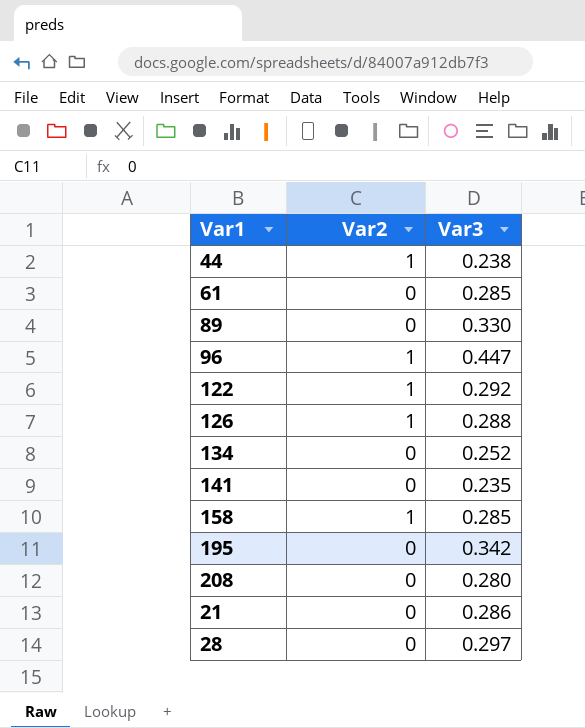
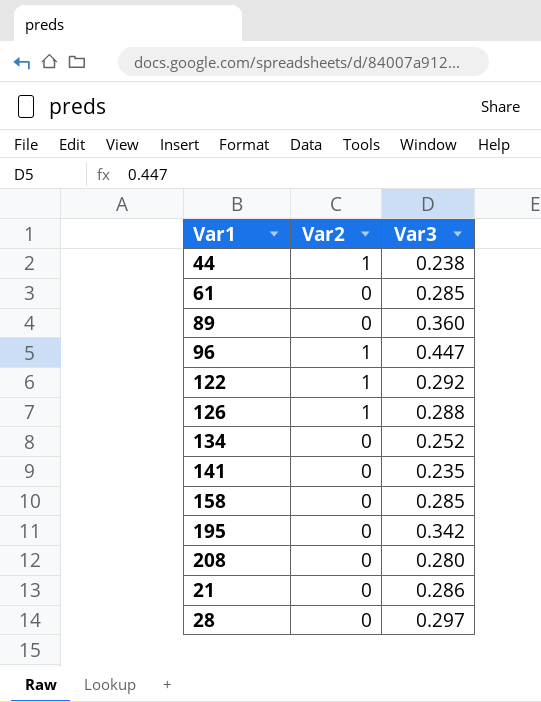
89 | Var3: 0.330 -> 0.360
158 | Var2: 1 -> 0

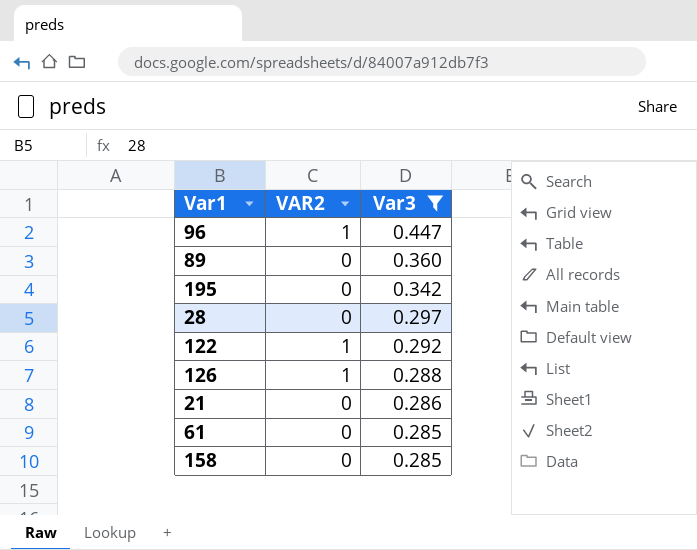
filter: none -> Var3 >= 0.285
row order: none -> Var3 descending
column name: Var2 -> VAR2

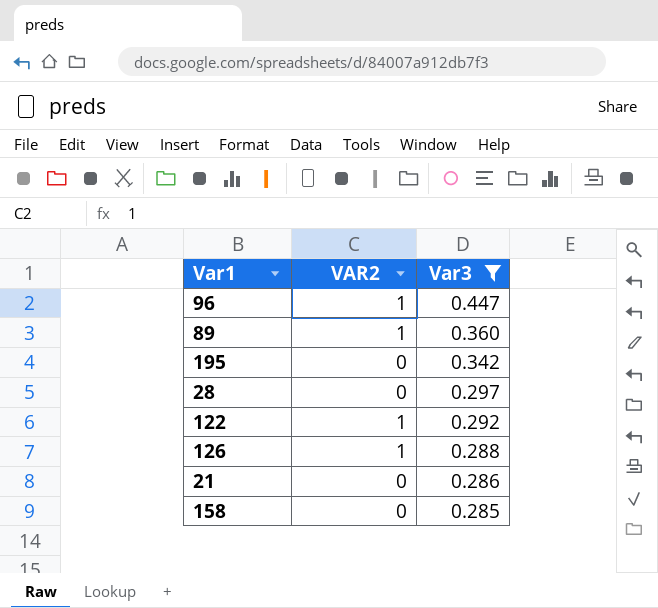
row 61: 0 | 0.285 -> none
89 | VAR2: 0 -> 1

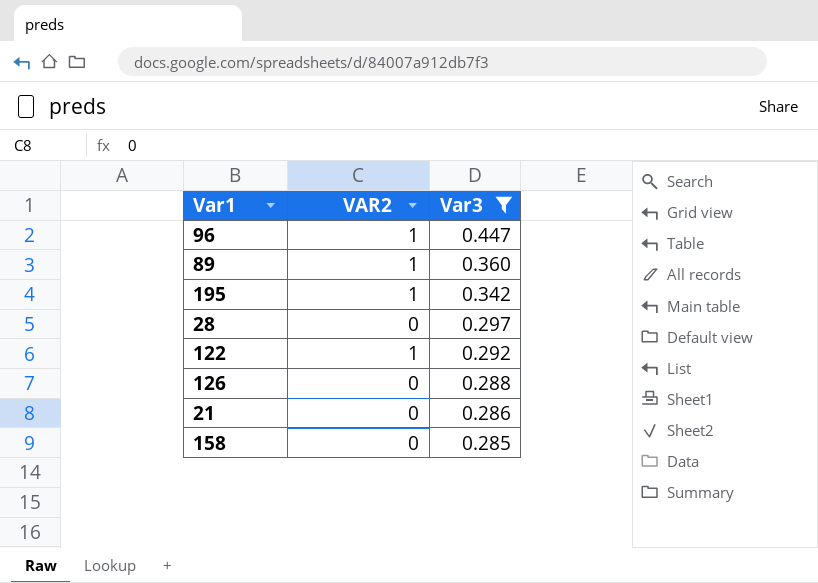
195 | VAR2: 0 -> 1
126 | VAR2: 1 -> 0

